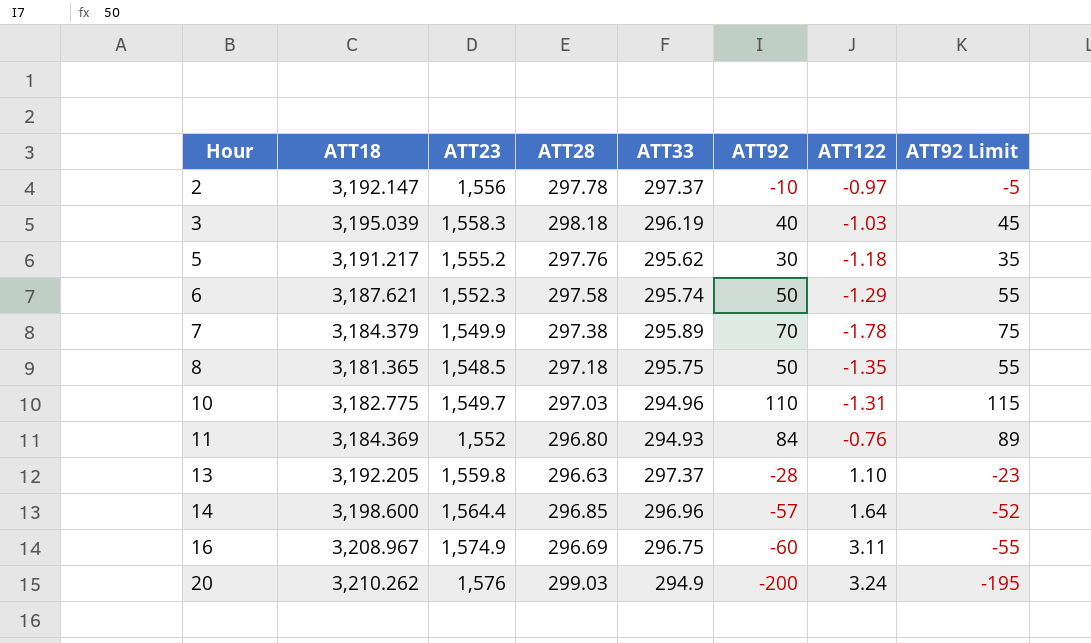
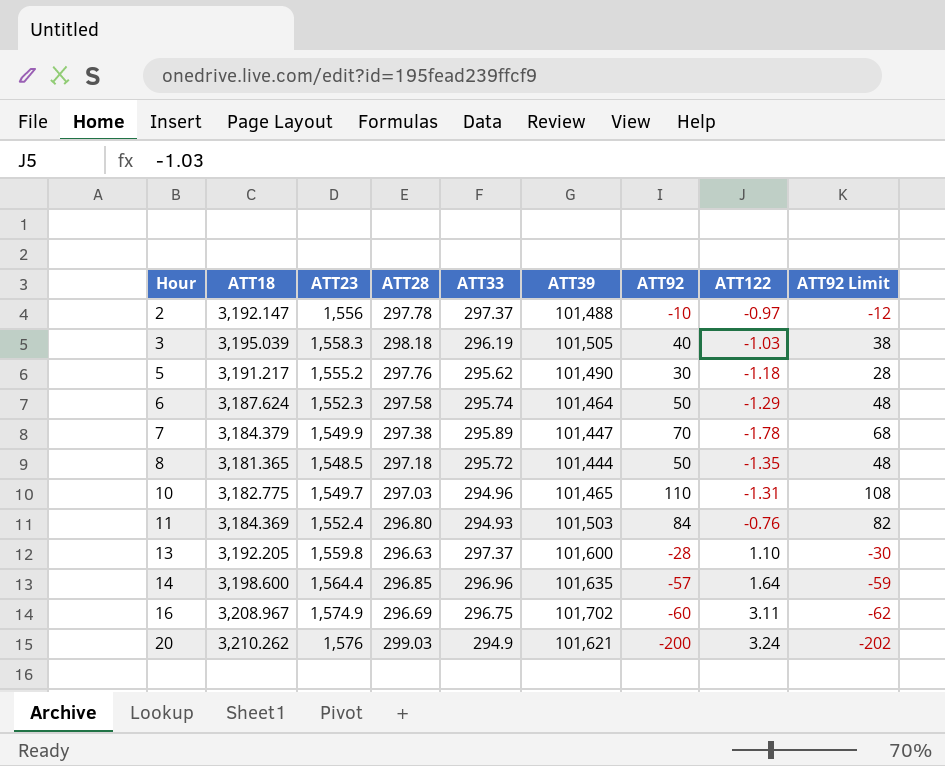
column ATT39 | position: none -> 6
column ATT92 Limit | formula: [ATT92] + 5 -> [ATT92] - 2
6 | ATT18: 3,187.621 -> 3,187.624
8 | ATT33: 295.75 -> 295.72
11 | ATT23: 1,552 -> 1,552.4

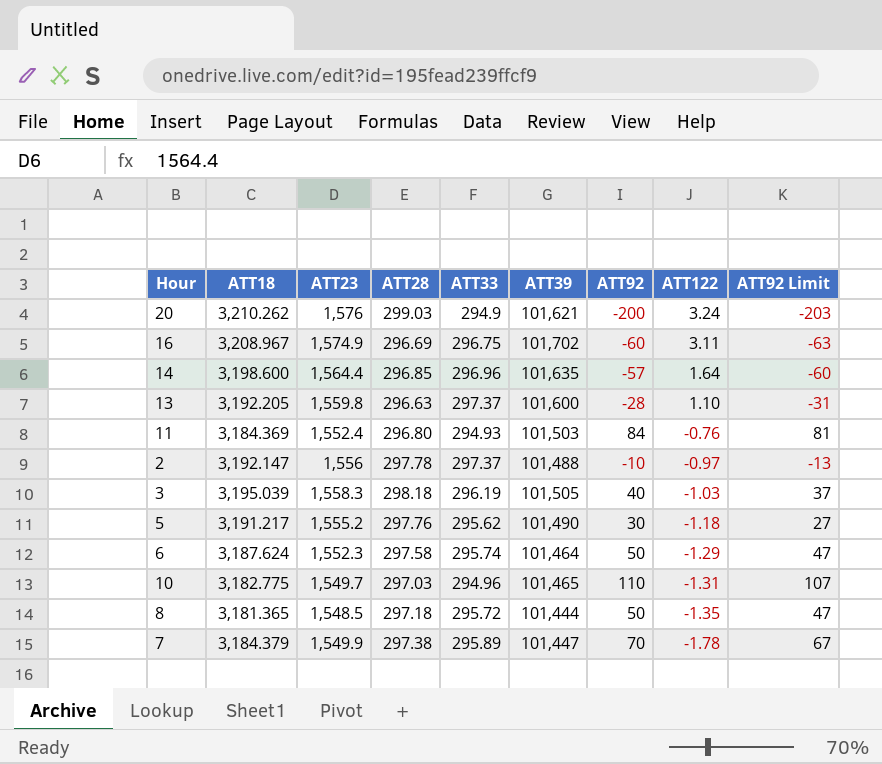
row order: Hour ascending -> ATT122 descending
column ATT92 Limit | formula: [ATT92] - 2 -> [ATT92] - 3

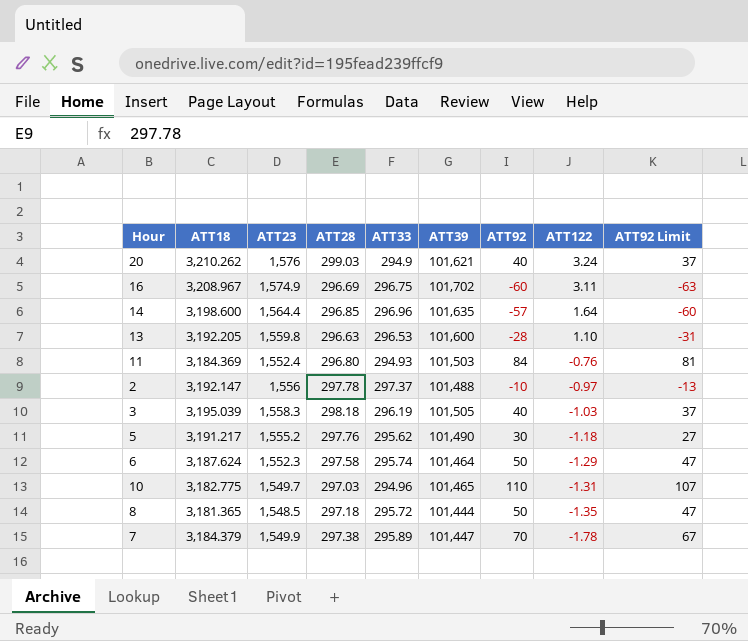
20 | ATT92: -200 -> 40
20 | ATT92 Limit: -203 -> 37
13 | ATT33: 297.37 -> 296.53

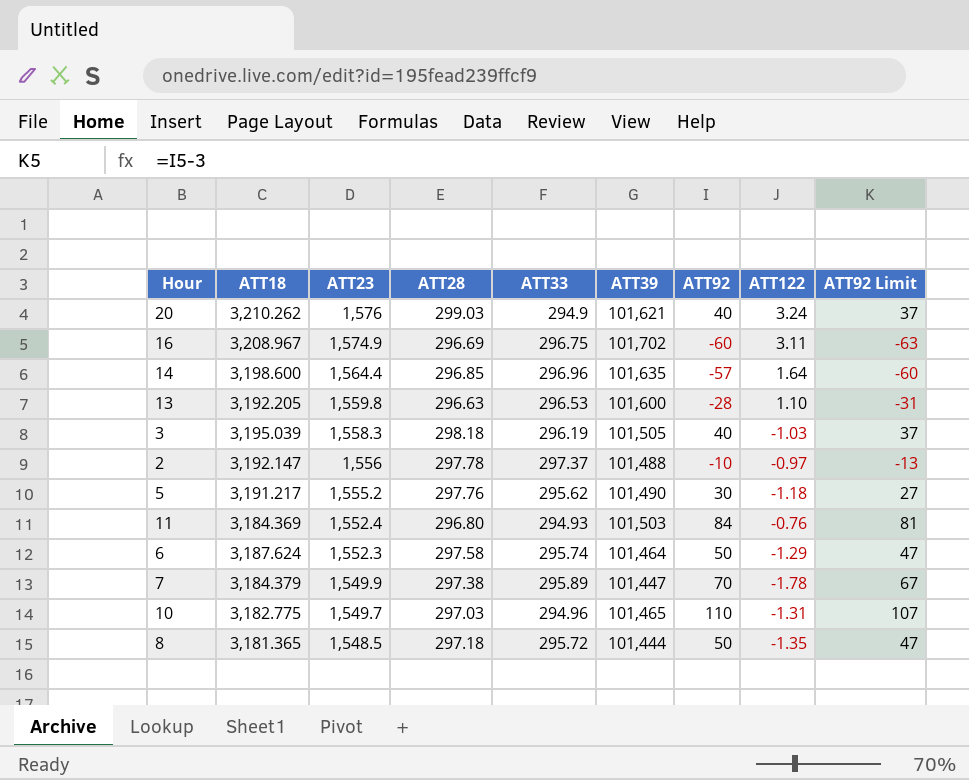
row order: ATT122 descending -> ATT23 descending

